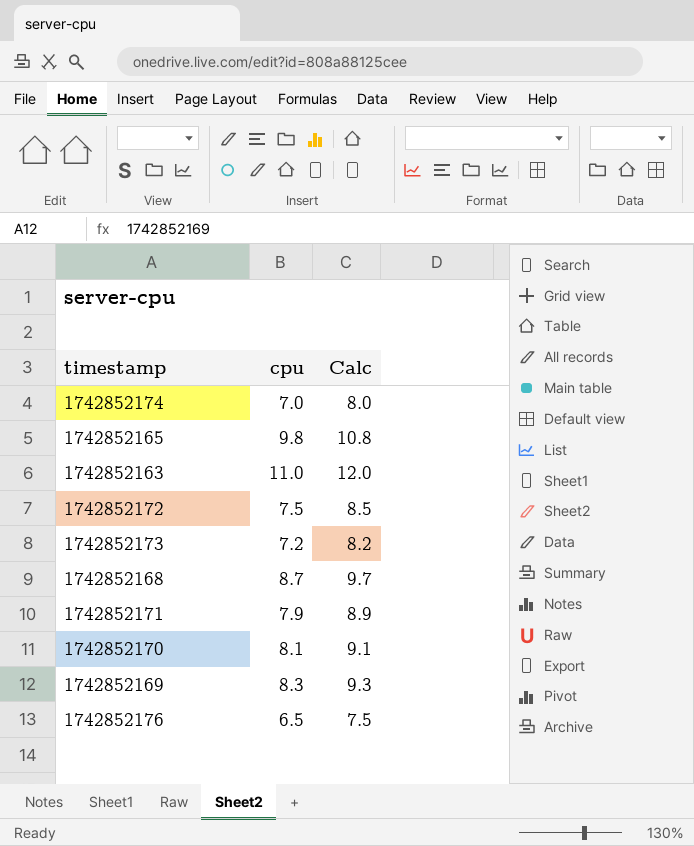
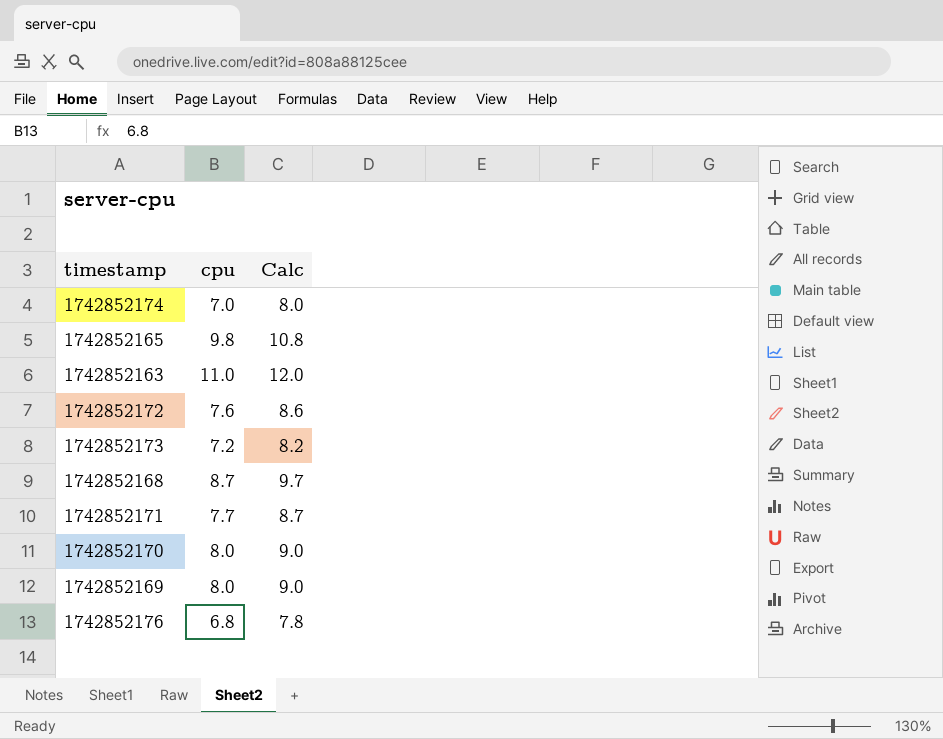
1742852172 | cpu: 7.5 -> 7.6
1742852172 | Calc: 8.5 -> 8.6
1742852171 | cpu: 7.9 -> 7.7
1742852171 | Calc: 8.9 -> 8.7
1742852170 | cpu: 8.1 -> 8.0
1742852170 | Calc: 9.1 -> 9.0
1742852169 | cpu: 8.3 -> 8.0
1742852169 | Calc: 9.3 -> 9.0
1742852176 | cpu: 6.5 -> 6.8
1742852176 | Calc: 7.5 -> 7.8

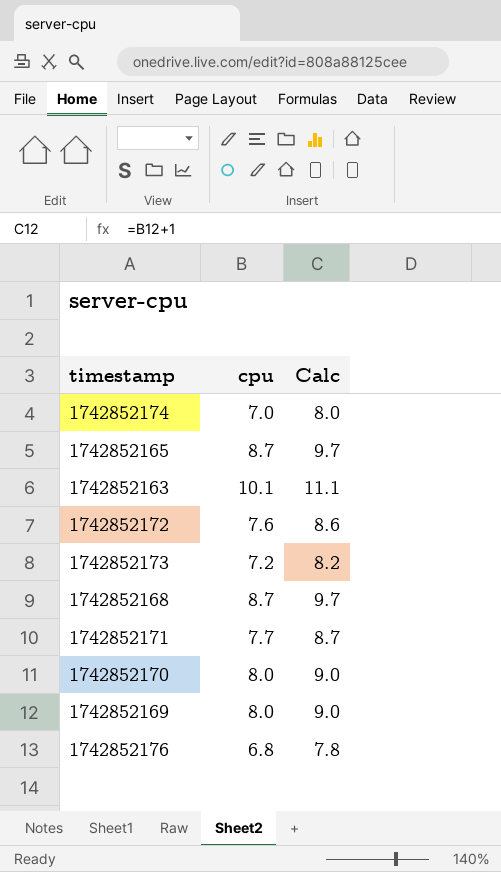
1742852165 | cpu: 9.8 -> 8.7
1742852165 | Calc: 10.8 -> 9.7
1742852163 | cpu: 11.0 -> 10.1
1742852163 | Calc: 12.0 -> 11.1

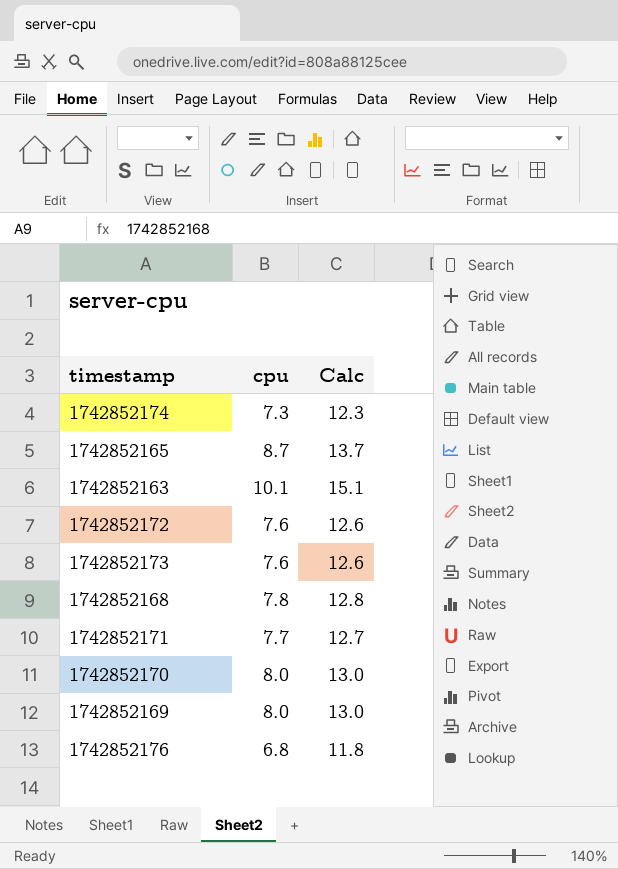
column Calc | formula: [cpu] + 1 -> [cpu] + 5
1742852174 | cpu: 7.0 -> 7.3
1742852173 | cpu: 7.2 -> 7.6
1742852168 | cpu: 8.7 -> 7.8

